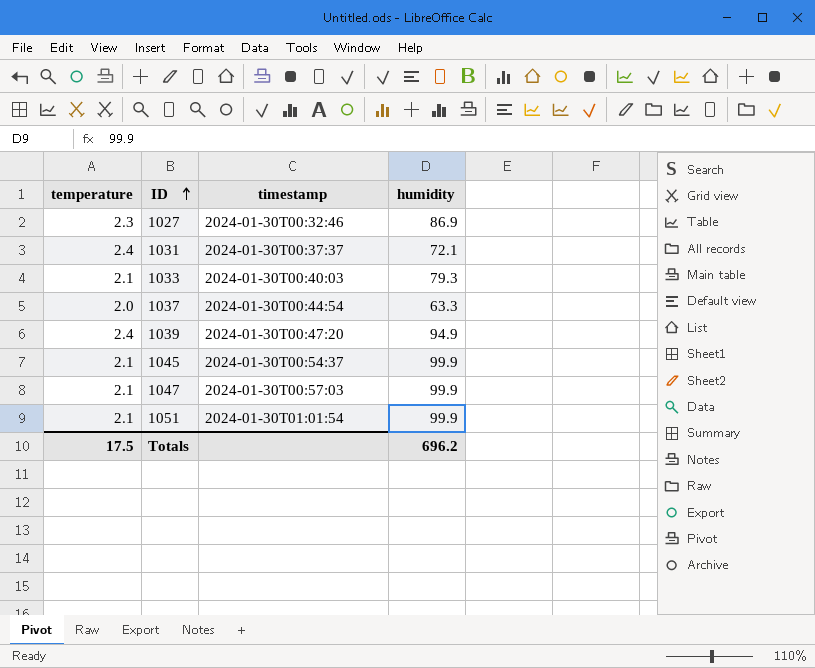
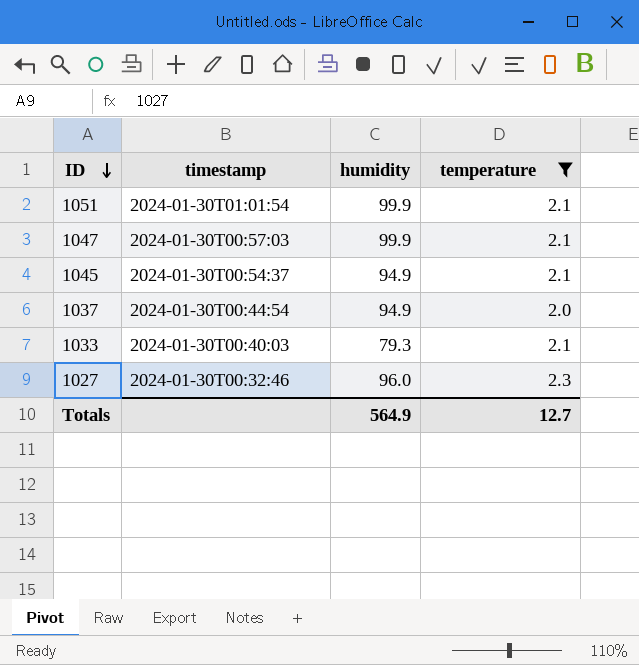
filter: none -> temperature != 2.4
row order: ID ascending -> ID descending
column temperature | position: 1 -> 4
1045 | humidity: 99.9 -> 94.9
1037 | humidity: 63.3 -> 94.9
1027 | humidity: 86.9 -> 96.0
Totals | humidity: 696.2 -> 564.9
Totals | temperature: 17.5 -> 12.7

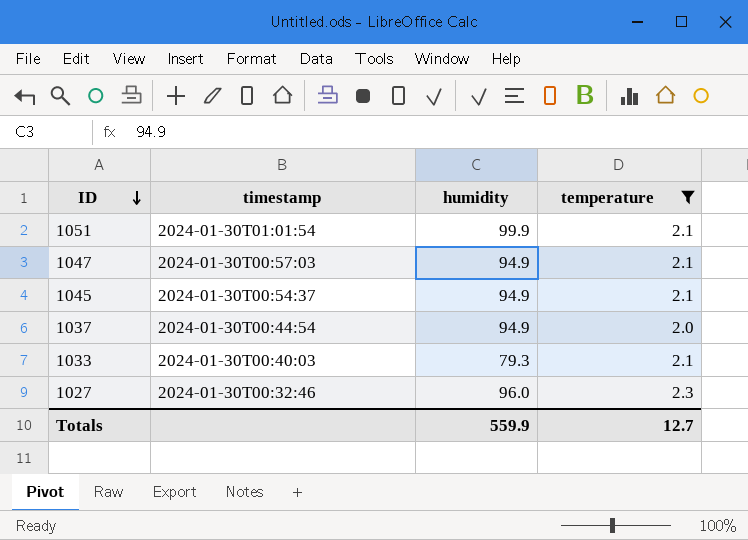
1047 | humidity: 99.9 -> 94.9
Totals | humidity: 564.9 -> 559.9

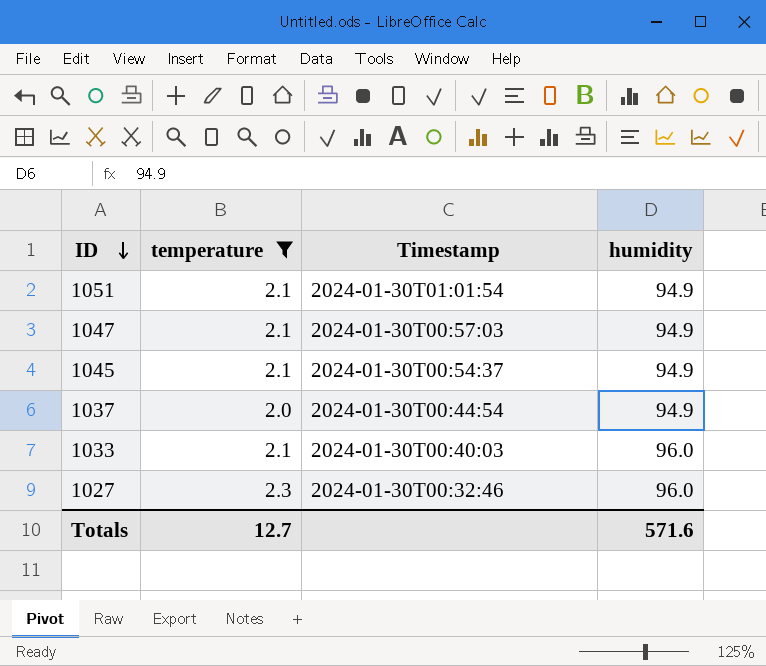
column temperature | position: 4 -> 2
column name: timestamp -> Timestamp
1051 | humidity: 99.9 -> 94.9
1033 | humidity: 79.3 -> 96.0
Totals | humidity: 559.9 -> 571.6

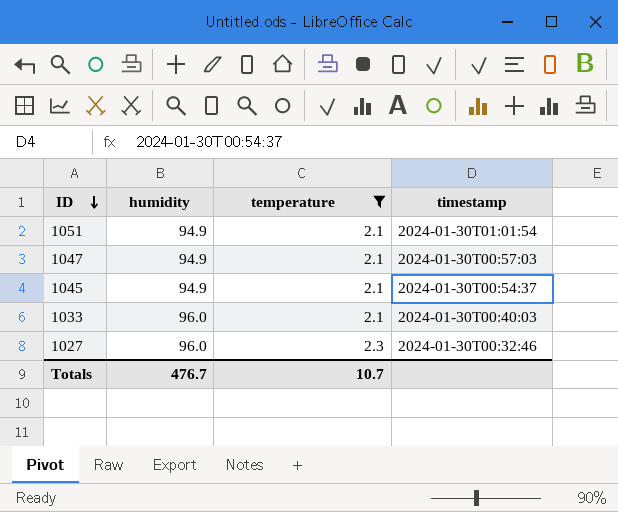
column humidity | position: 4 -> 2
column name: Timestamp -> timestamp
row 1037: 2.0 | 2024-01-30T00:44:54 | 94.9 -> none
Totals | humidity: 571.6 -> 476.7
Totals | temperature: 12.7 -> 10.7

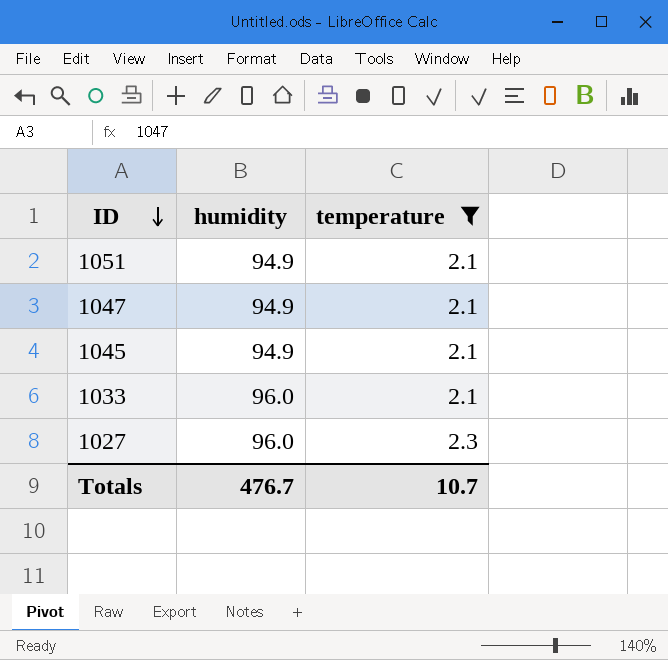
column timestamp | position: 4 -> none

